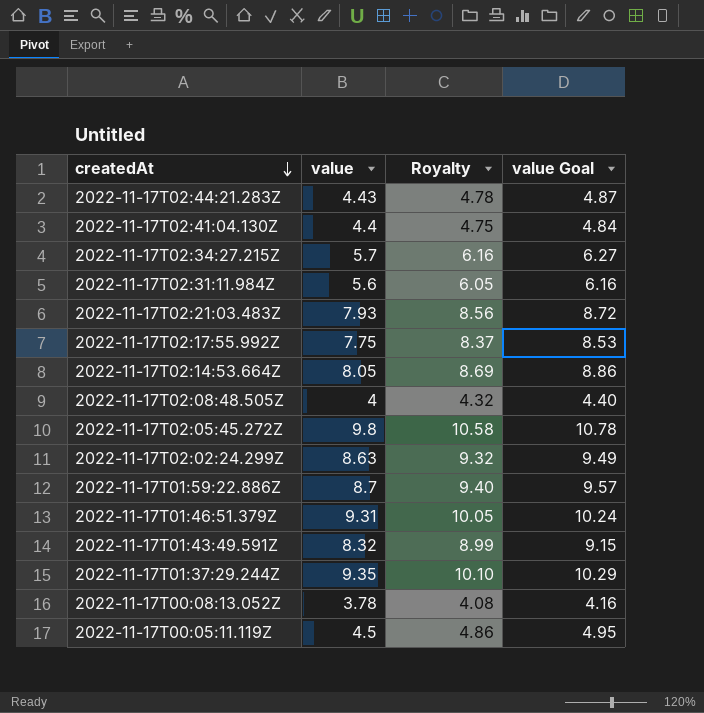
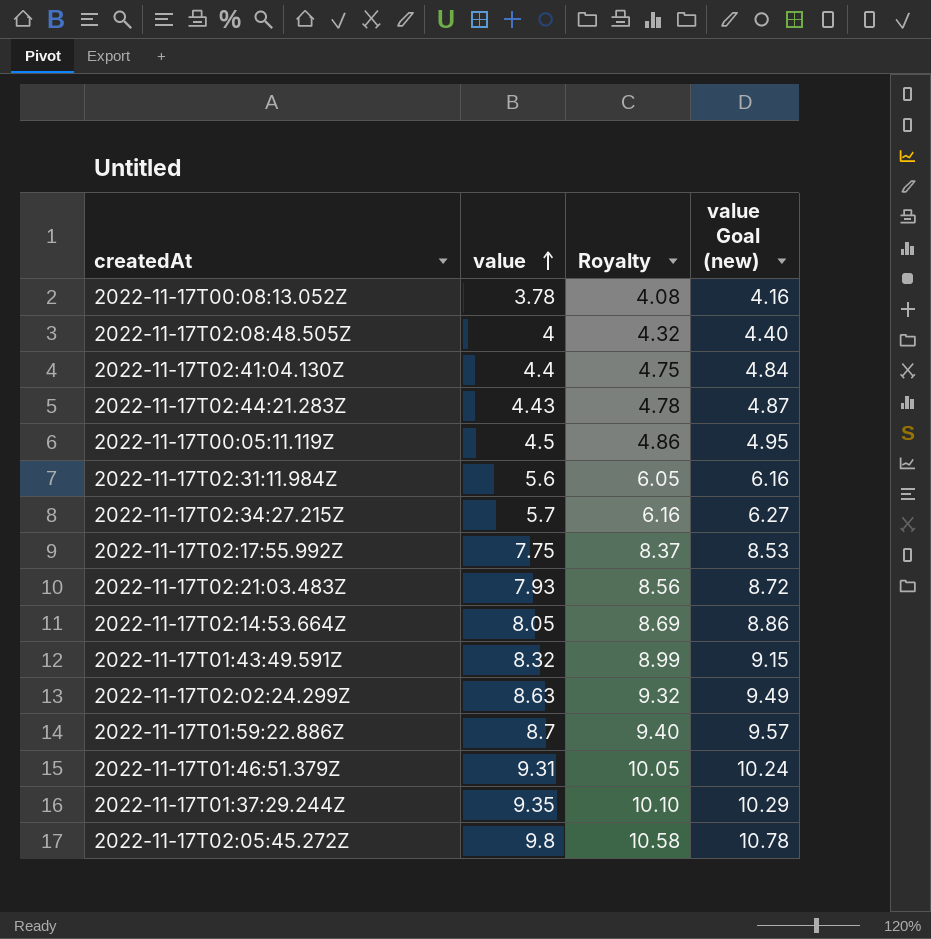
row order: createdAt descending -> value ascending
column name: value Goal -> value Goal (new)

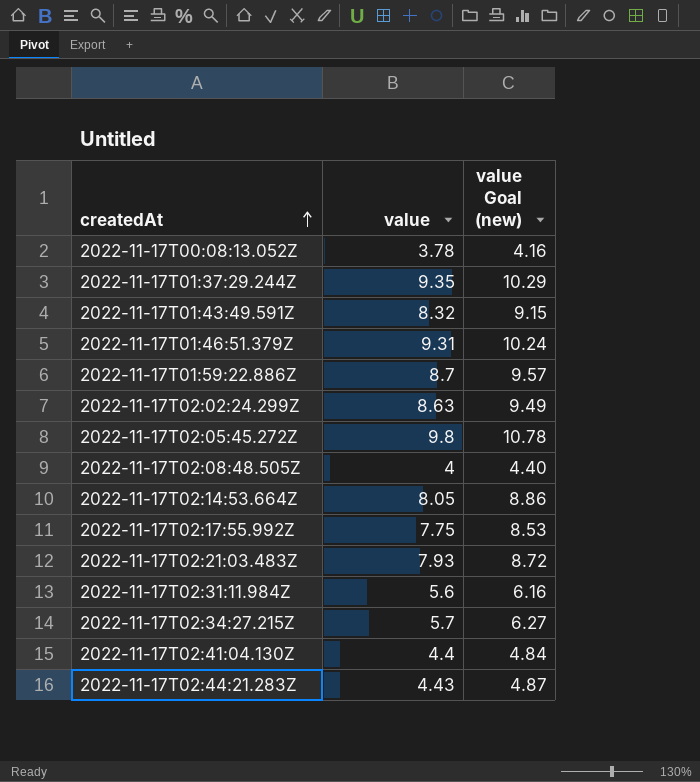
row order: value ascending -> createdAt ascending
column Royalty | formula: [value] * 1.08 -> none
row 2022-11-17T00:05:11.119Z: 4.5 | 4.86 | 4.95 -> none

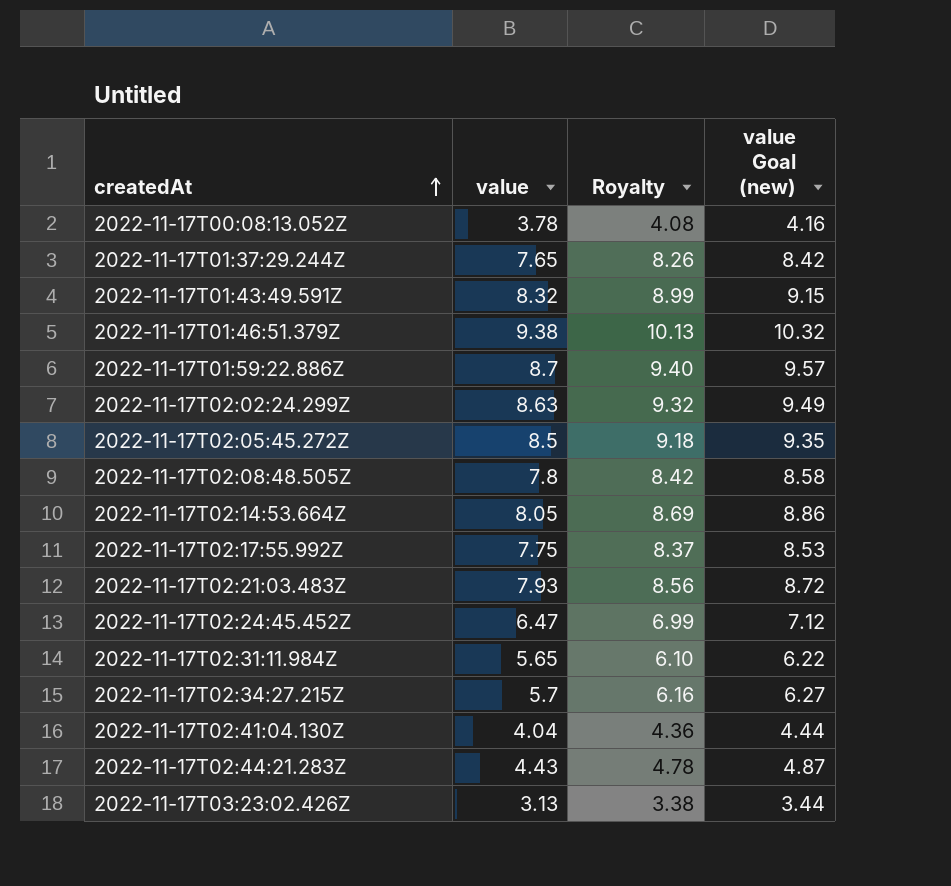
column Royalty | formula: none -> [value] * 1.08
2022-11-17T01:37:29.244Z | value: 9.35 -> 7.65
2022-11-17T01:37:29.244Z | value Goal (new): 10.29 -> 8.42
2022-11-17T01:46:51.379Z | value: 9.31 -> 9.38
2022-11-17T01:46:51.379Z | value Goal (new): 10.24 -> 10.32
2022-11-17T02:05:45.272Z | value: 9.8 -> 8.5
2022-11-17T02:05:45.272Z | value Goal (new): 10.78 -> 9.35
2022-11-17T02:08:48.505Z | value: 4 -> 7.8
2022-11-17T02:08:48.505Z | value Goal (new): 4.40 -> 8.58
row 2022-11-17T02:24:45.452Z: none -> 6.47 | 6.99 | 7.12
2022-11-17T02:31:11.984Z | value: 5.6 -> 5.65
2022-11-17T02:31:11.984Z | value Goal (new): 6.16 -> 6.22
2022-11-17T02:41:04.130Z | value: 4.4 -> 4.04
2022-11-17T02:41:04.130Z | value Goal (new): 4.84 -> 4.44
row 2022-11-17T03:23:02.426Z: none -> 3.13 | 3.38 | 3.44

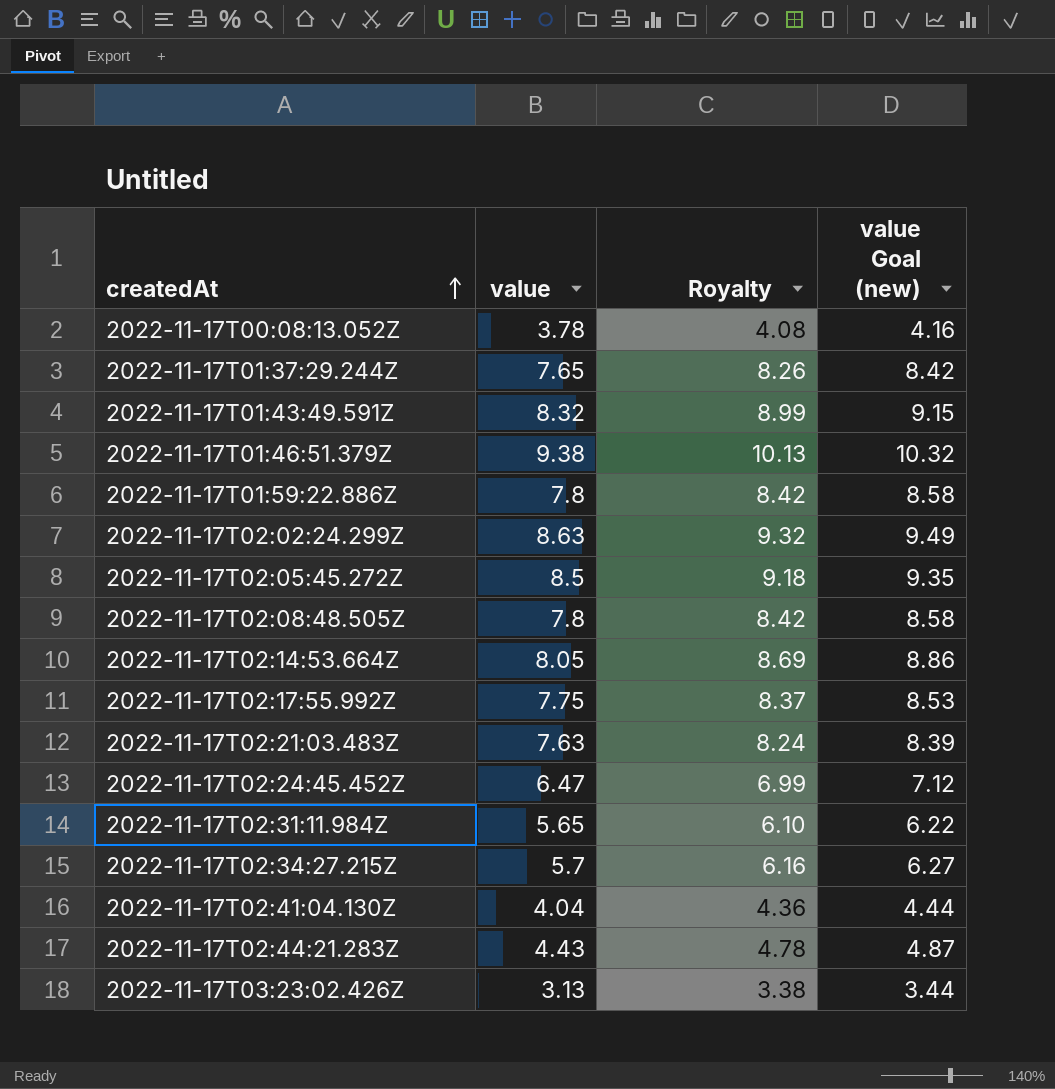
2022-11-17T01:59:22.886Z | value: 8.7 -> 7.8
2022-11-17T01:59:22.886Z | Royalty: 9.40 -> 8.42
2022-11-17T01:59:22.886Z | value Goal (new): 9.57 -> 8.58
2022-11-17T02:21:03.483Z | value: 7.93 -> 7.63
2022-11-17T02:21:03.483Z | Royalty: 8.56 -> 8.24
2022-11-17T02:21:03.483Z | value Goal (new): 8.72 -> 8.39

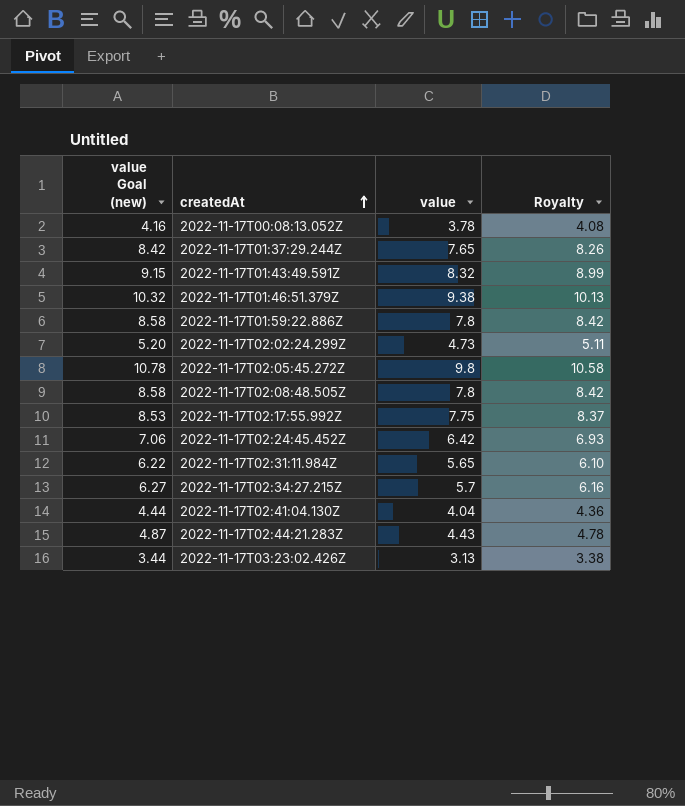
column value Goal (new) | position: 4 -> 1
row 2022-11-17T02:14:53.664Z: 8.05 | 8.69 | 8.86 -> none
row 2022-11-17T02:21:03.483Z: 7.63 | 8.24 | 8.39 -> none
2022-11-17T02:02:24.299Z | value Goal (new): 9.49 -> 5.20
2022-11-17T02:02:24.299Z | value: 8.63 -> 4.73
2022-11-17T02:02:24.299Z | Royalty: 9.32 -> 5.11
2022-11-17T02:05:45.272Z | value Goal (new): 9.35 -> 10.78
2022-11-17T02:05:45.272Z | value: 8.5 -> 9.8
2022-11-17T02:05:45.272Z | Royalty: 9.18 -> 10.58
2022-11-17T02:24:45.452Z | value Goal (new): 7.12 -> 7.06
2022-11-17T02:24:45.452Z | value: 6.47 -> 6.42
2022-11-17T02:24:45.452Z | Royalty: 6.99 -> 6.93

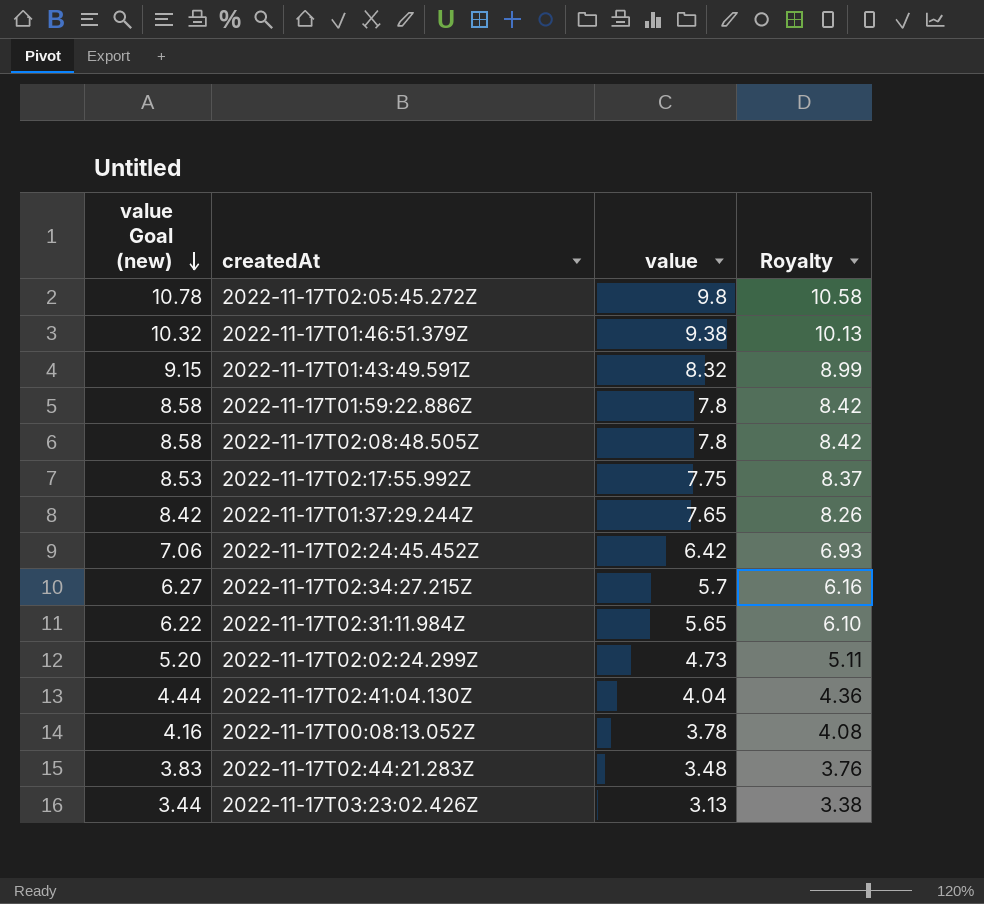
row order: createdAt ascending -> value Goal (new) descending
2022-11-17T02:44:21.283Z | value Goal (new): 4.87 -> 3.83
2022-11-17T02:44:21.283Z | value: 4.43 -> 3.48
2022-11-17T02:44:21.283Z | Royalty: 4.78 -> 3.76

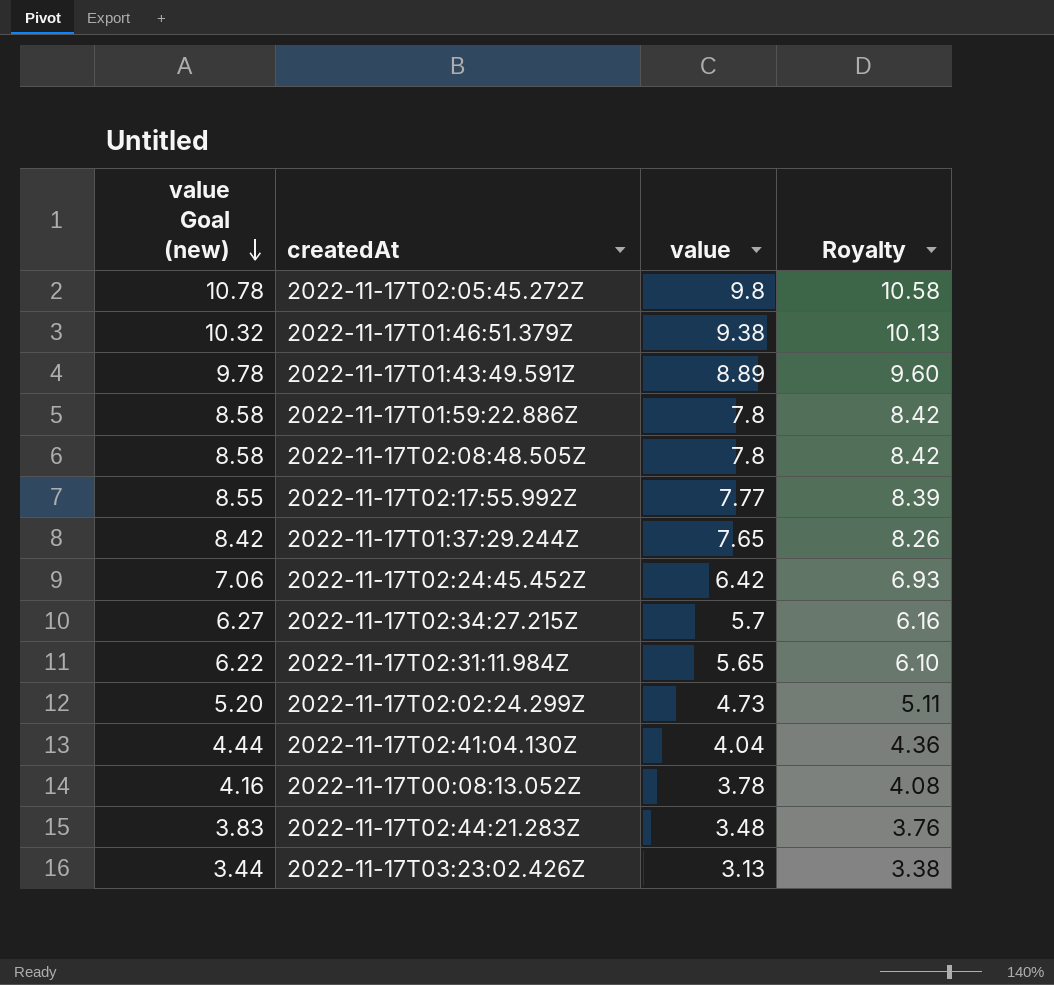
2022-11-17T01:43:49.591Z | value Goal (new): 9.15 -> 9.78
2022-11-17T01:43:49.591Z | value: 8.32 -> 8.89
2022-11-17T01:43:49.591Z | Royalty: 8.99 -> 9.60
2022-11-17T02:17:55.992Z | value Goal (new): 8.53 -> 8.55
2022-11-17T02:17:55.992Z | value: 7.75 -> 7.77
2022-11-17T02:17:55.992Z | Royalty: 8.37 -> 8.39

